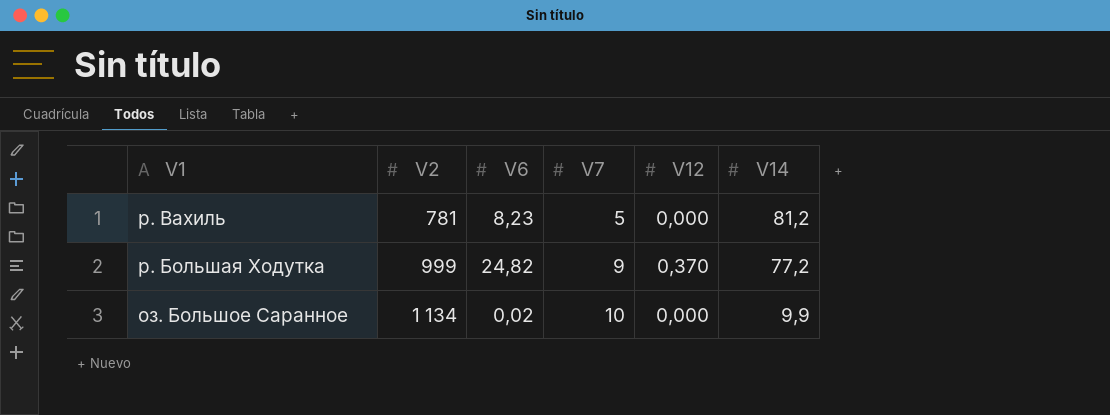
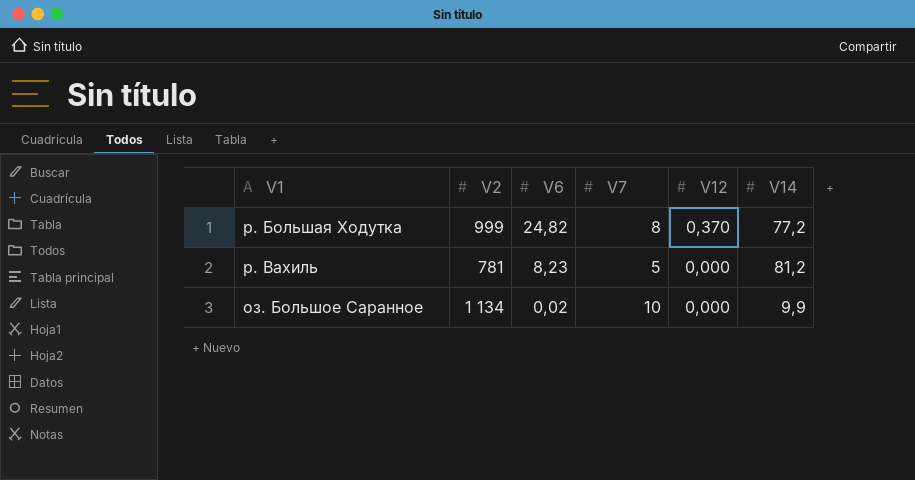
row order: V1 descending -> V6 descending
р. Большая Ходутка | V7: 9 -> 8

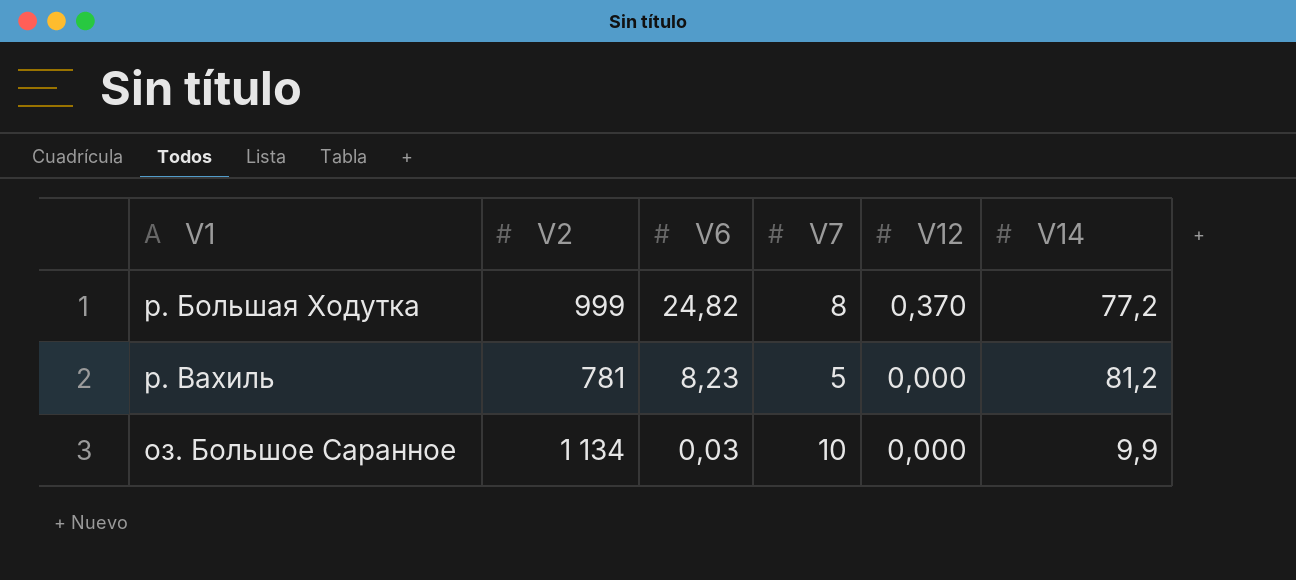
оз. Большое Саранное | V6: 0,02 -> 0,03

